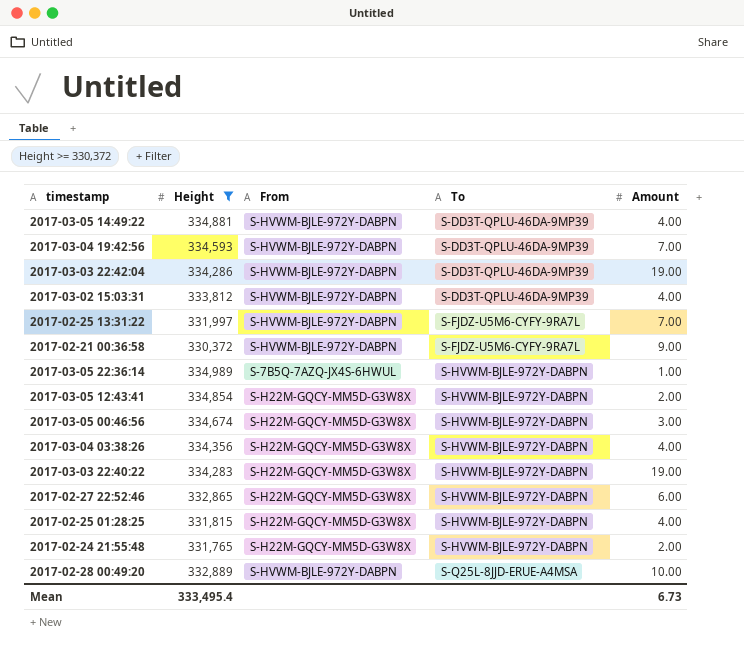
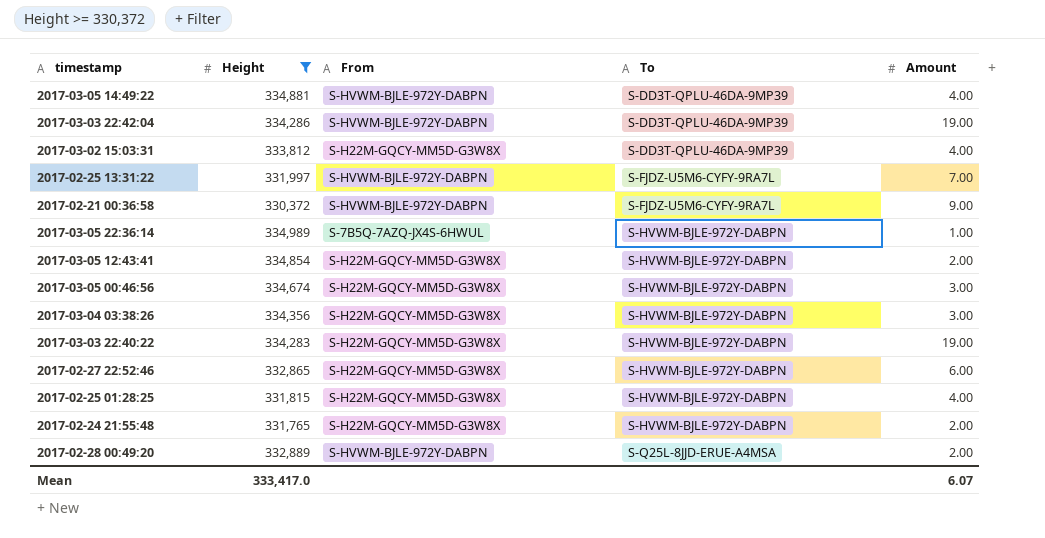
row 2017-03-04 19:42:56: 334,593 | S-HVWM-BJLE-972Y-DABPN | S-DD3T-QPLU-46DA-9MP39 | 7.00 -> none
2017-03-02 15:03:31 | From: S-HVWM-BJLE-972Y-DABPN -> S-H22M-GQCY-MM5D-G3W8X
2017-03-04 03:38:26 | Amount: 4.00 -> 3.00
2017-02-28 00:49:20 | Amount: 10.00 -> 2.00
Mean | Height: 333,495.4 -> 333,417.0
Mean | Amount: 6.73 -> 6.07

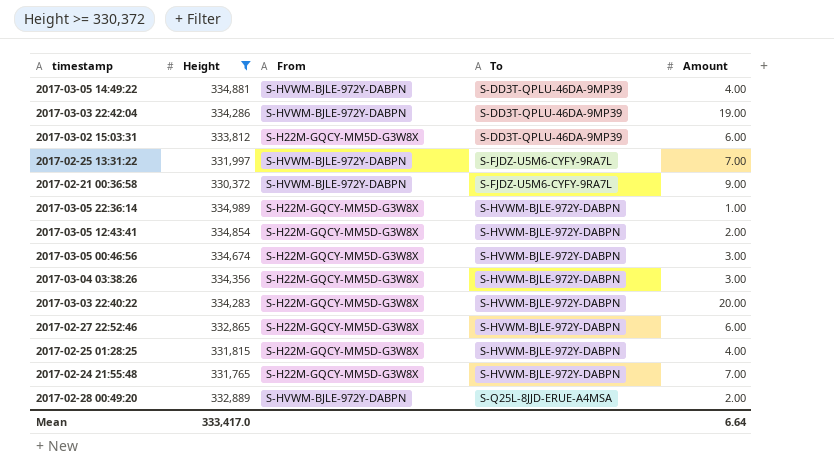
2017-03-02 15:03:31 | Amount: 4.00 -> 6.00
2017-03-05 22:36:14 | From: S-7B5Q-7AZQ-JX4S-6HWUL -> S-H22M-GQCY-MM5D-G3W8X
2017-03-03 22:40:22 | Amount: 19.00 -> 20.00
2017-02-24 21:55:48 | Amount: 2.00 -> 7.00
Mean | Amount: 6.07 -> 6.64

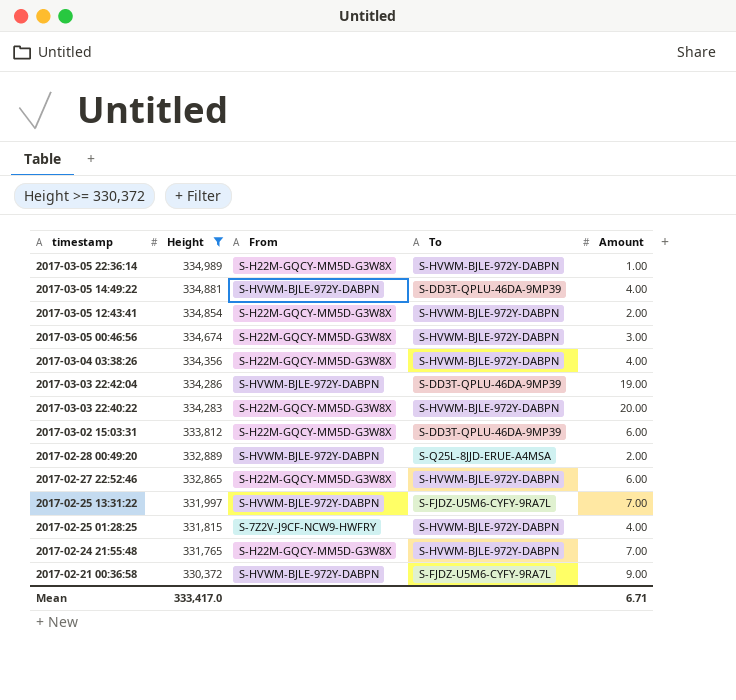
row order: To ascending -> timestamp descending
2017-03-04 03:38:26 | Amount: 3.00 -> 4.00
2017-02-25 01:28:25 | From: S-H22M-GQCY-MM5D-G3W8X -> S-7Z2V-J9CF-NCW9-HWFRY
Mean | Amount: 6.64 -> 6.71

